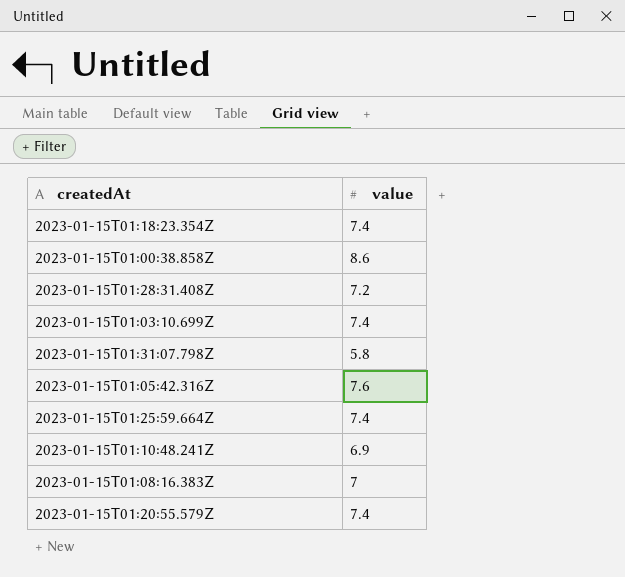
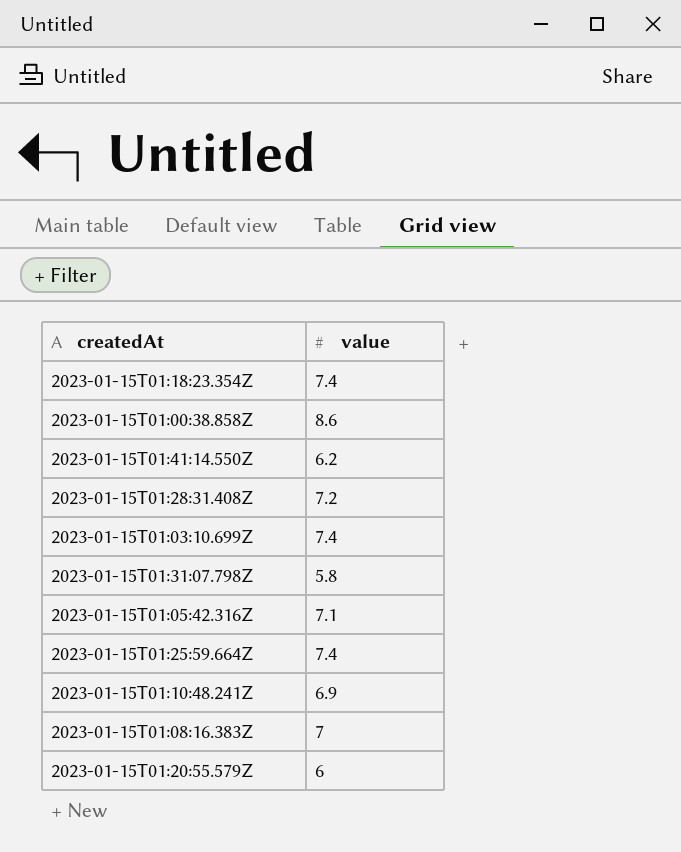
row 2023-01-15T01:41:14.550Z: none -> 6.2
2023-01-15T01:05:42.316Z | value: 7.6 -> 7.1
2023-01-15T01:20:55.579Z | value: 7.4 -> 6

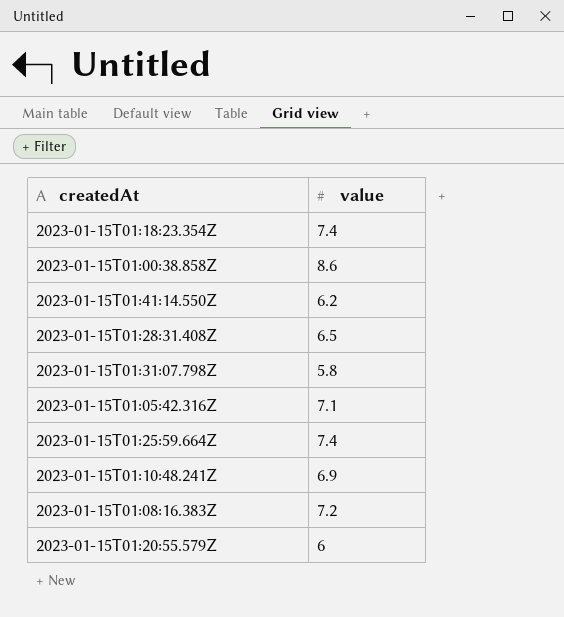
row 2023-01-15T01:03:10.699Z: 7.4 -> none
2023-01-15T01:28:31.408Z | value: 7.2 -> 6.5
2023-01-15T01:08:16.383Z | value: 7 -> 7.2

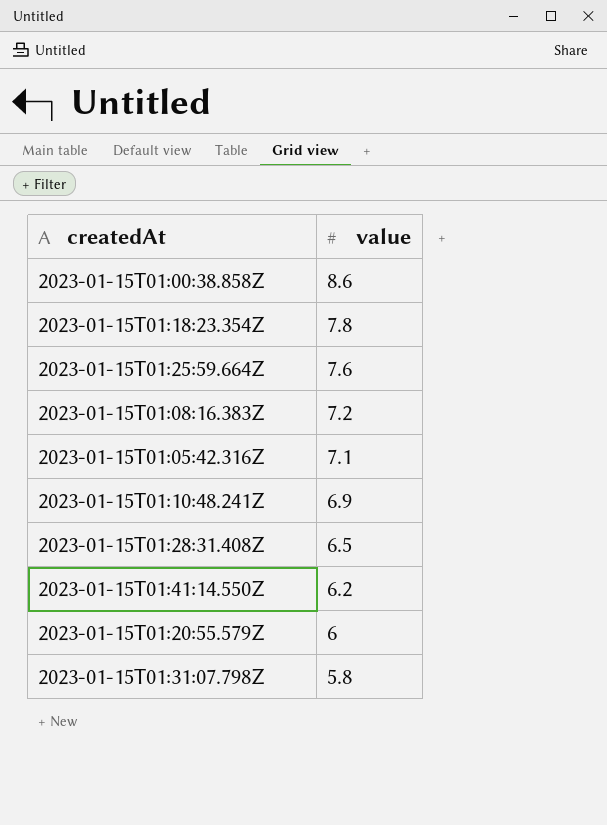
row order: none -> value descending
2023-01-15T01:18:23.354Z | value: 7.4 -> 7.8
2023-01-15T01:25:59.664Z | value: 7.4 -> 7.6

